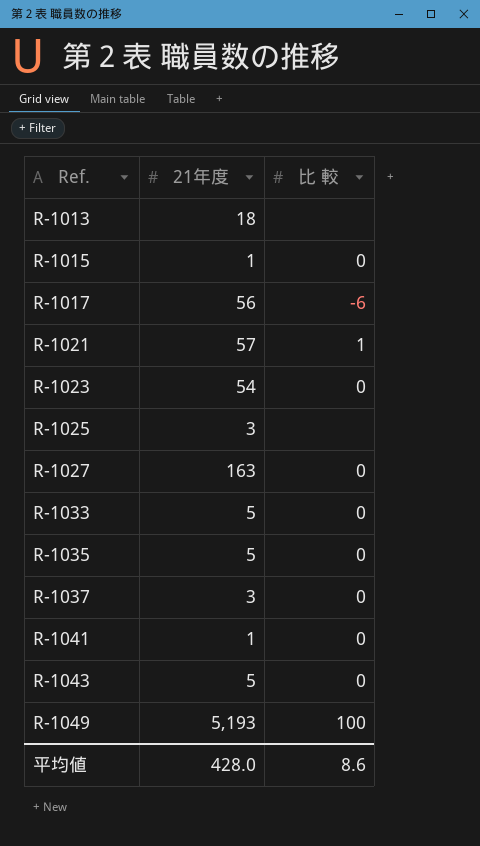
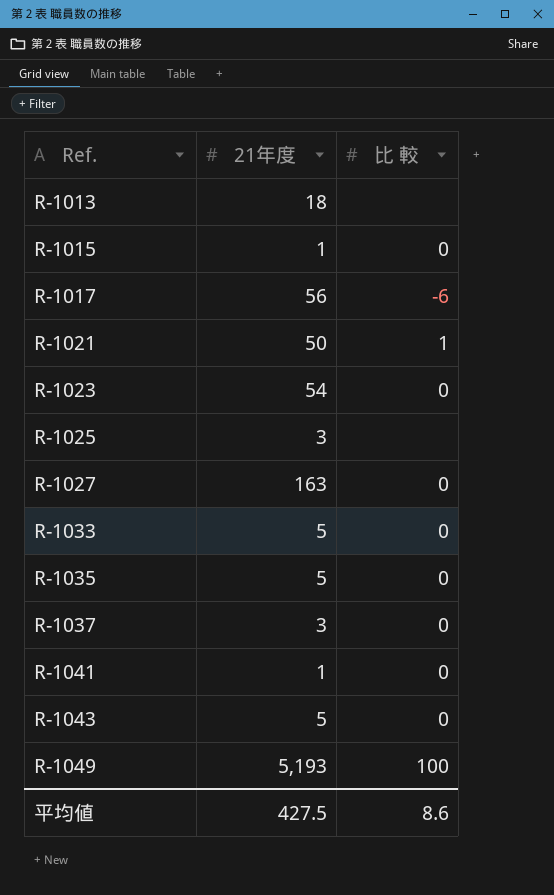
R-1021 | 21年度: 57 -> 50
平均値 | 21年度: 428.0 -> 427.5

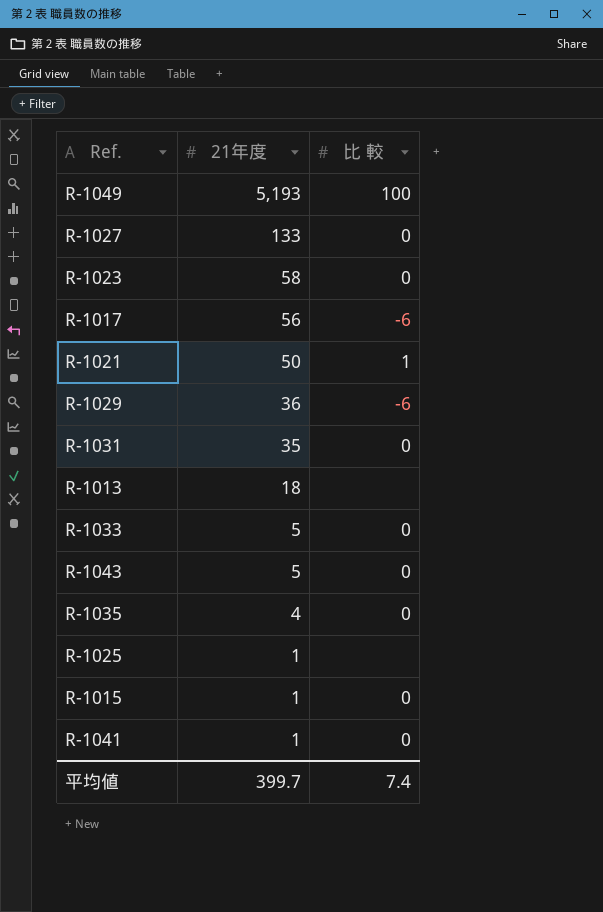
row order: Ref. ascending -> 21年度 descending
row R-1037: 3 | 0 -> none
R-1027 | 21年度: 163 -> 133
R-1023 | 21年度: 54 -> 58
row R-1029: none -> 36 | -6
row R-1031: none -> 35 | 0
R-1035 | 21年度: 5 -> 4
R-1025 | 21年度: 3 -> 1
平均値 | 21年度: 427.5 -> 399.7
平均値 | 比 較: 8.6 -> 7.4

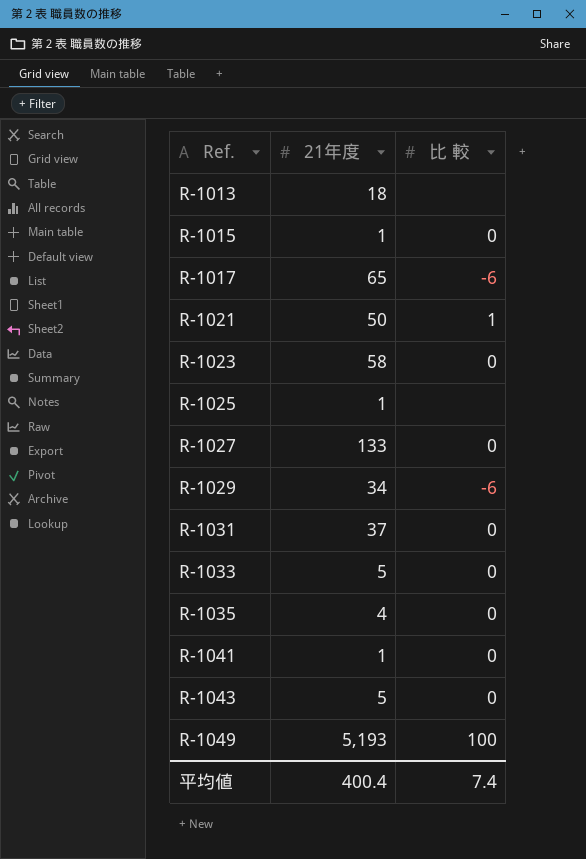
row order: 21年度 descending -> Ref. ascending
R-1017 | 21年度: 56 -> 65
R-1029 | 21年度: 36 -> 34
R-1031 | 21年度: 35 -> 37
平均値 | 21年度: 399.7 -> 400.4

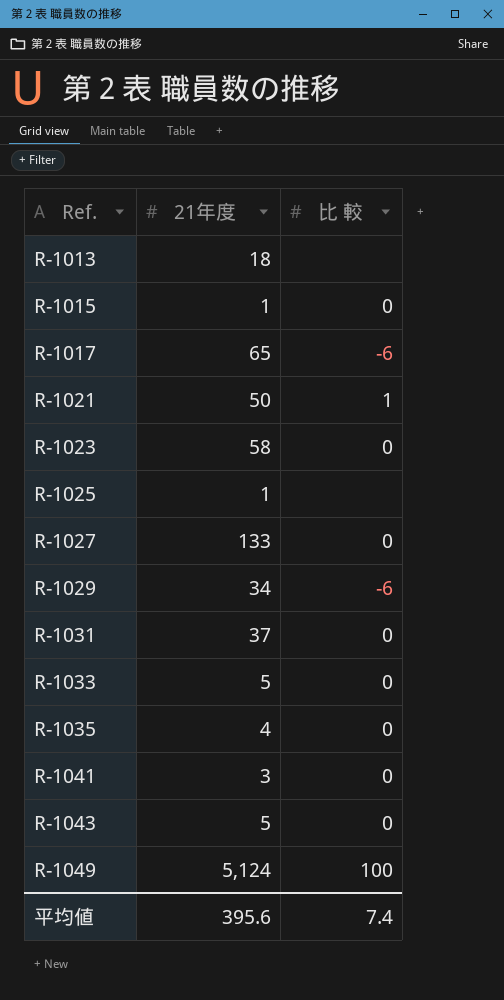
R-1041 | 21年度: 1 -> 3
R-1049 | 21年度: 5,193 -> 5,124
平均値 | 21年度: 400.4 -> 395.6

